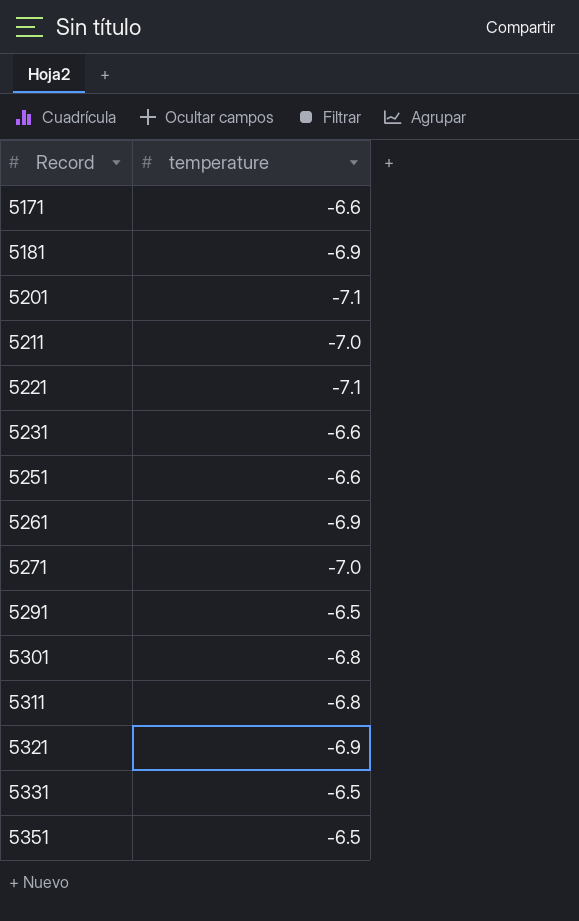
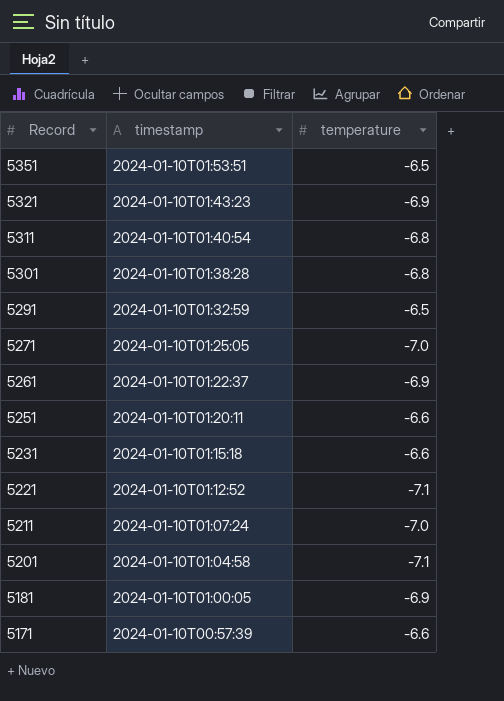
row order: Record ascending -> Record descending
column timestamp | position: none -> 2
row 5331: -6.5 -> none

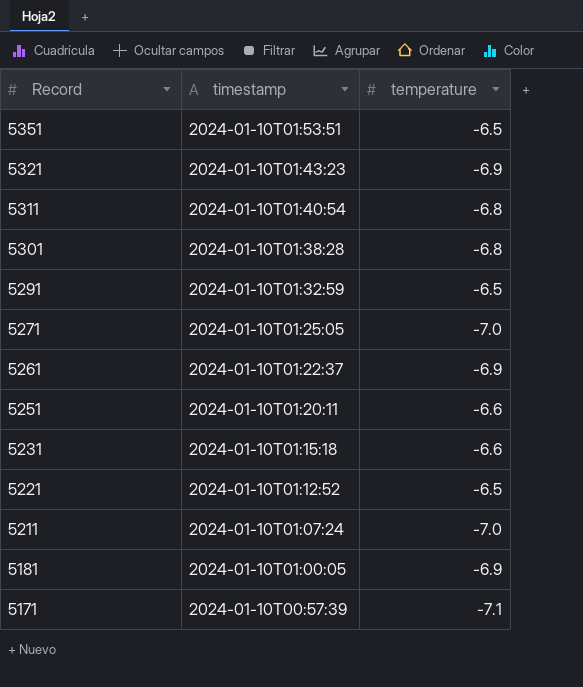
row 5201: 2024-01-10T01:04:58 | -7.1 -> none
5221 | temperature: -7.1 -> -6.5
5171 | temperature: -6.6 -> -7.1

